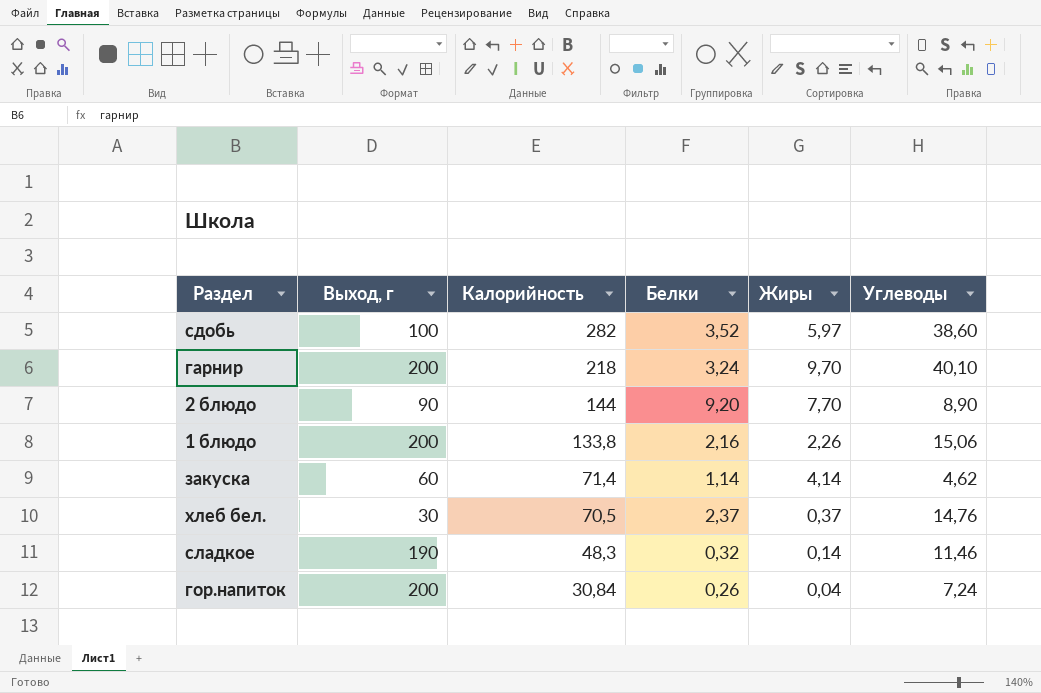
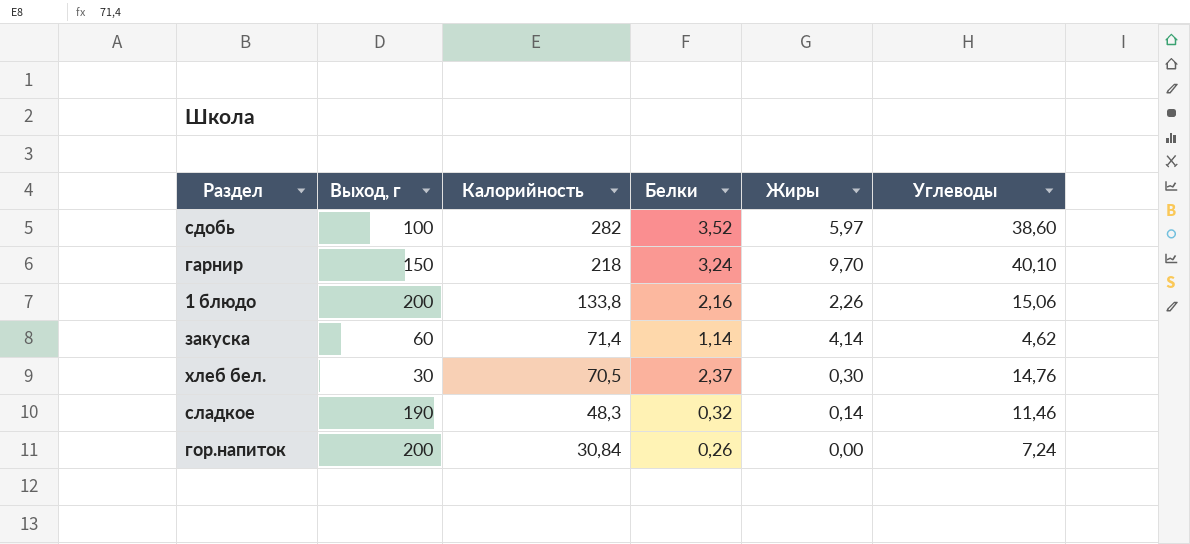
row 2 блюдо: 90 | 144 | 9,20 | 7,70 | 8,90 -> none
гарнир | Выход, г: 200 -> 150
хлеб бел. | Жиры: 0,37 -> 0,30
гор.напиток | Жиры: 0,04 -> 0,00

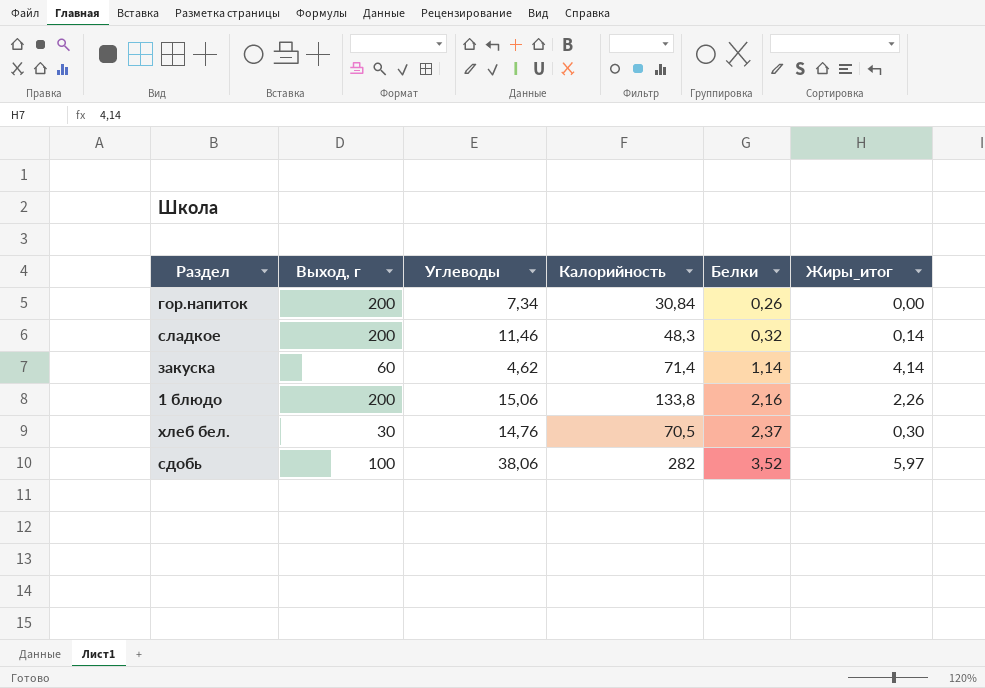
row order: Калорийность descending -> Белки ascending
column Углеводы | position: 6 -> 3
column name: Жиры -> Жиры_итог
row гарнир: 150 | 218 | 3,24 | 9,70 | 40,10 -> none
гор.напиток | Углеводы: 7,24 -> 7,34
сладкое | Выход, г: 190 -> 200
сдобь | Углеводы: 38,60 -> 38,06

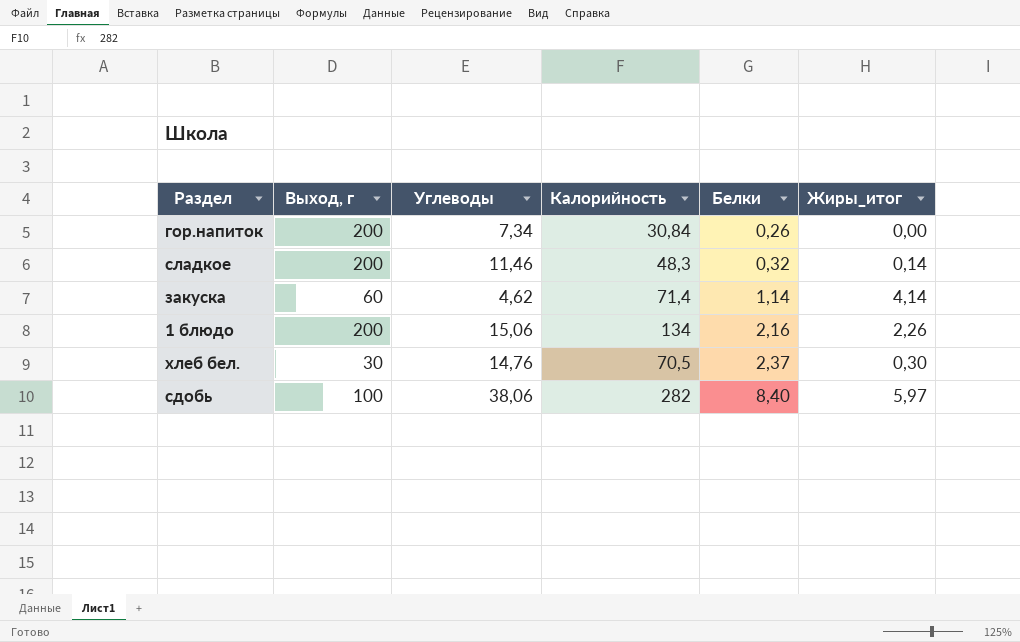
1 блюдо | Калорийность: 133,8 -> 134
сдобь | Белки: 3,52 -> 8,40

